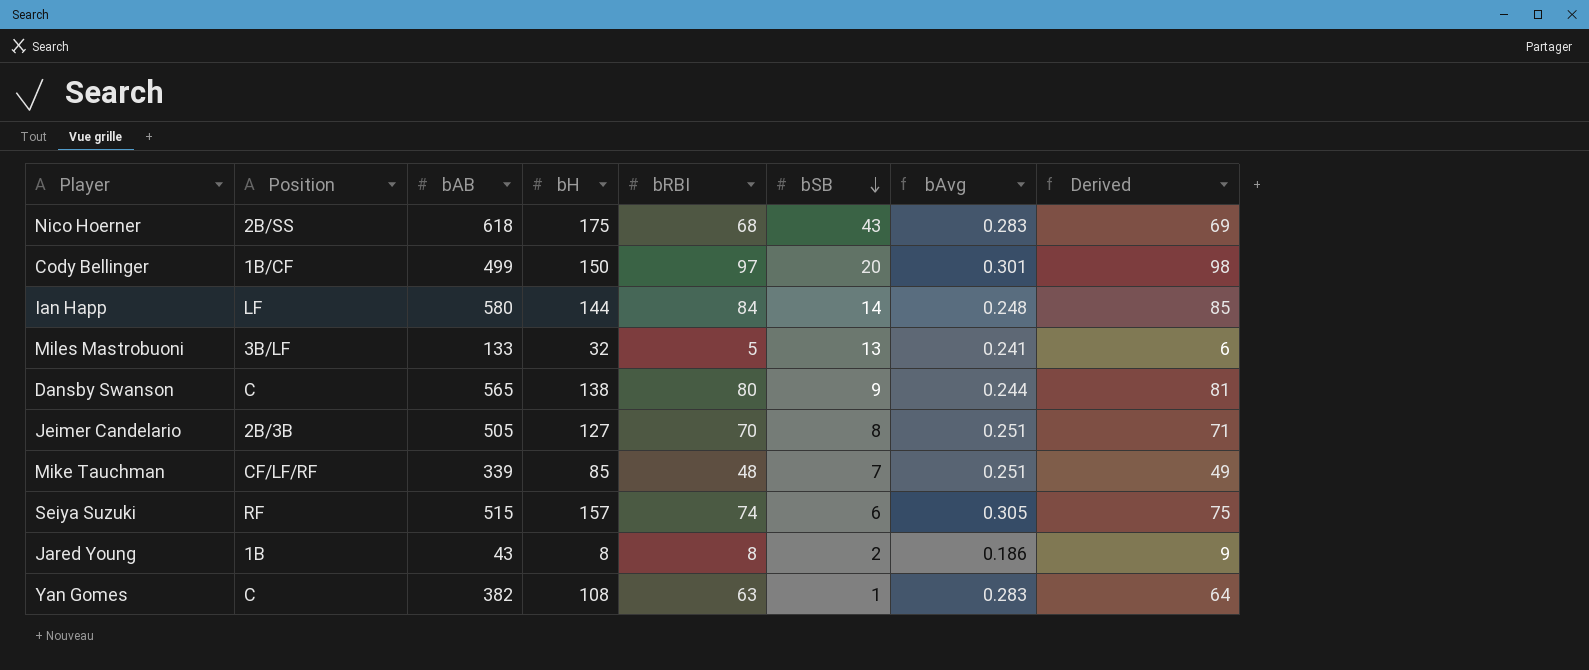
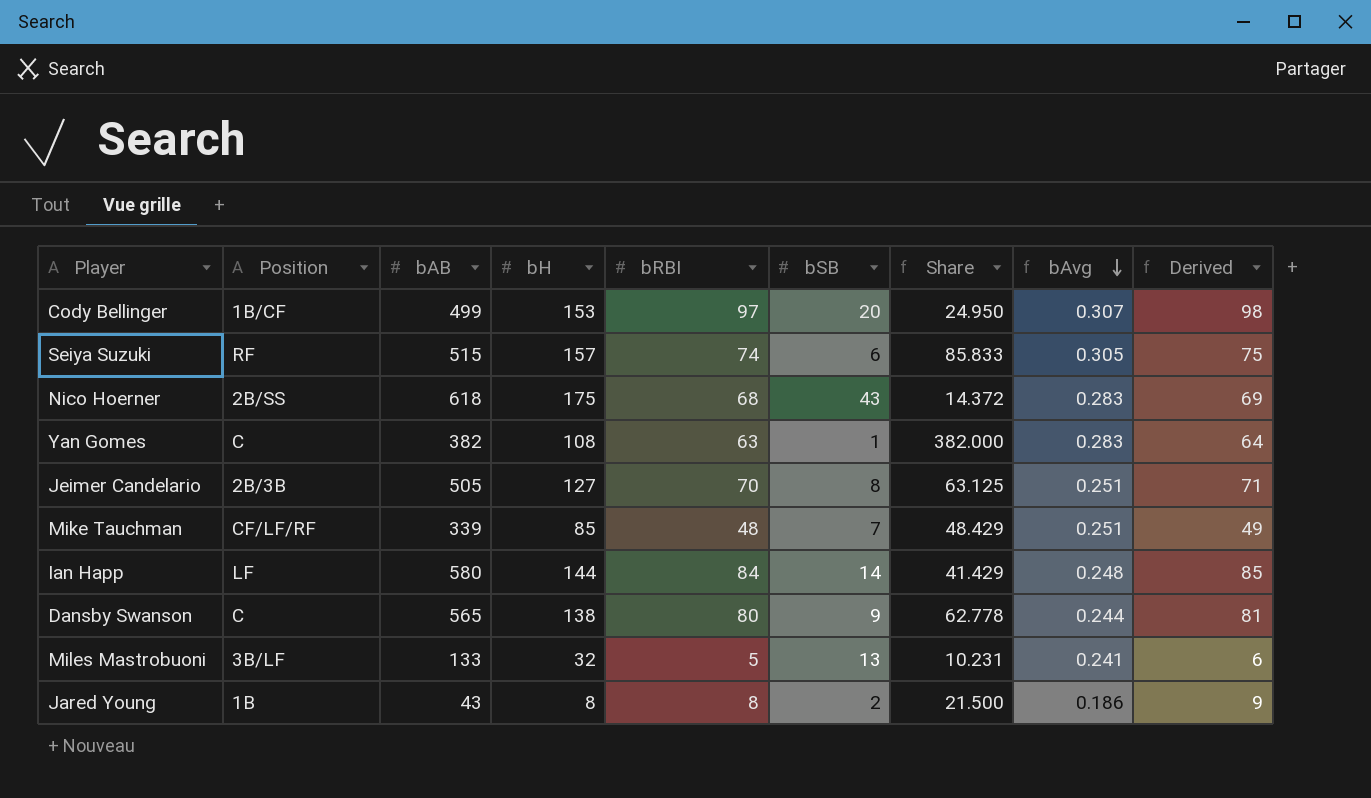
row order: bSB descending -> bAvg descending
column Share | formula: none -> [bAB] / [bSB]
Cody Bellinger | bH: 150 -> 153
Cody Bellinger | bAvg: 0.301 -> 0.307

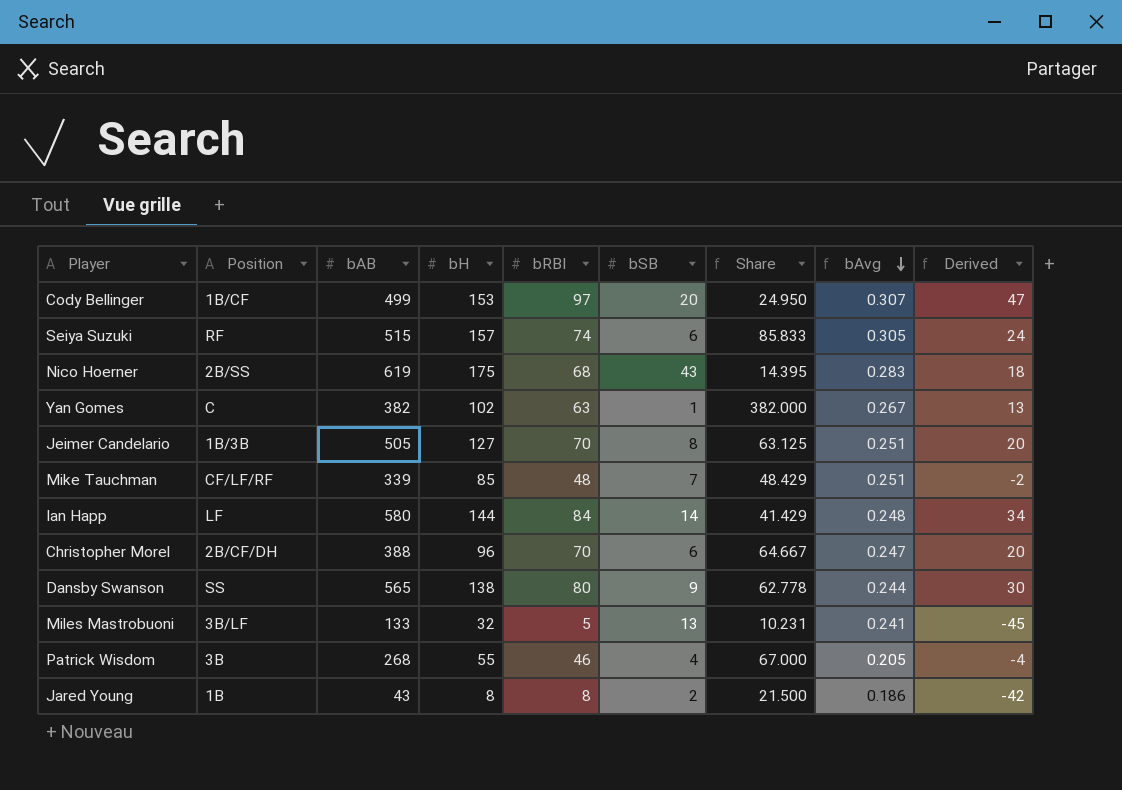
column Derived | formula: [bRBI] + 1 -> [bRBI] - 50
Nico Hoerner | bAB: 618 -> 619
Nico Hoerner | Share: 14.372 -> 14.395
Yan Gomes | bH: 108 -> 102
Yan Gomes | bAvg: 0.283 -> 0.267
Jeimer Candelario | Position: 2B/3B -> 1B/3B
row Christopher Morel: none -> 2B/CF/DH | 388 | 96 | 70 | 6 | 64.667 | 0.247 | 20
Dansby Swanson | Position: C -> SS
row Patrick Wisdom: none -> 3B | 268 | 55 | 46 | 4 | 67.000 | 0.205 | -4

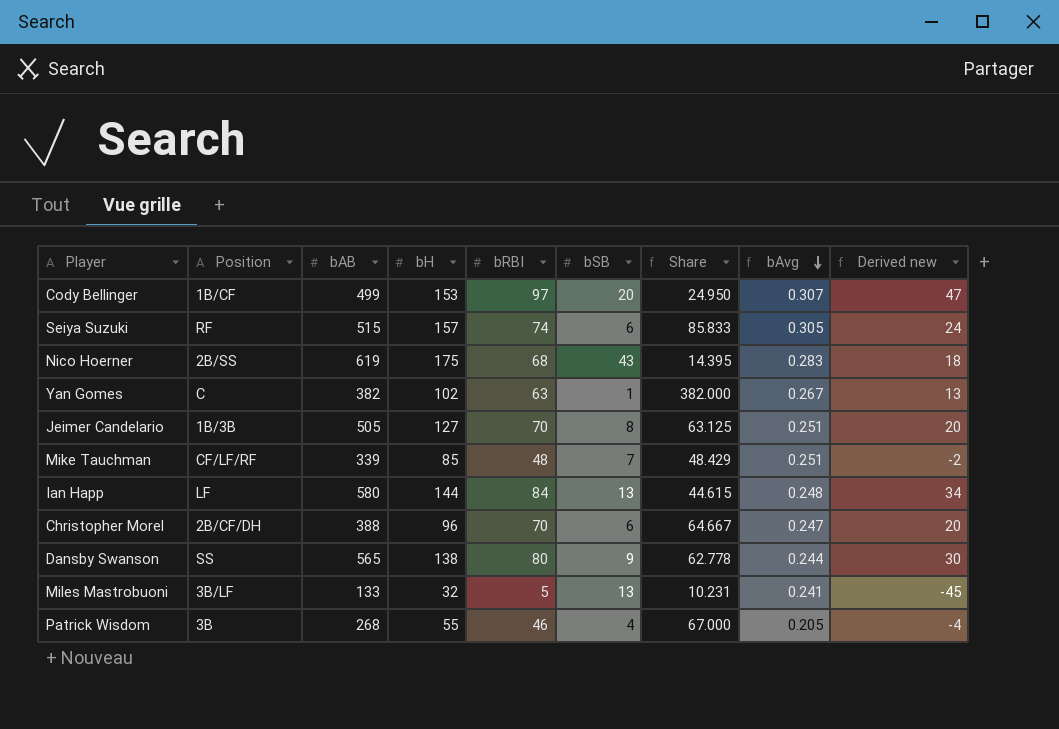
column name: Derived -> Derived new
row Jared Young: 1B | 43 | 8 | 8 | 2 | 21.500 | 0.186 | -42 -> none
Ian Happ | bSB: 14 -> 13
Ian Happ | Share: 41.429 -> 44.615

